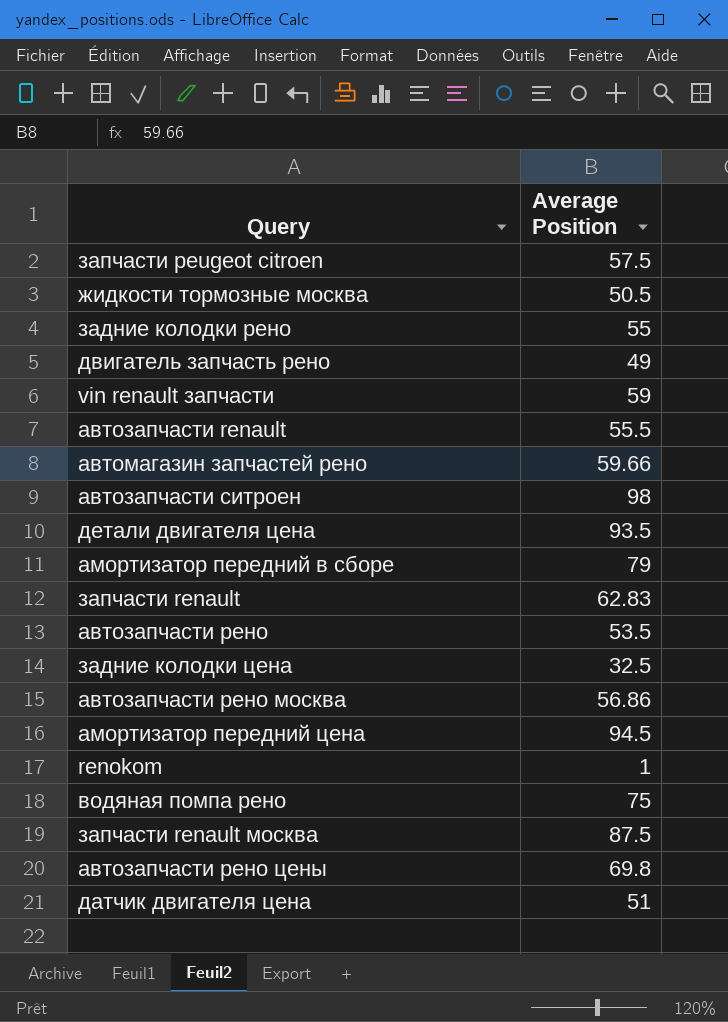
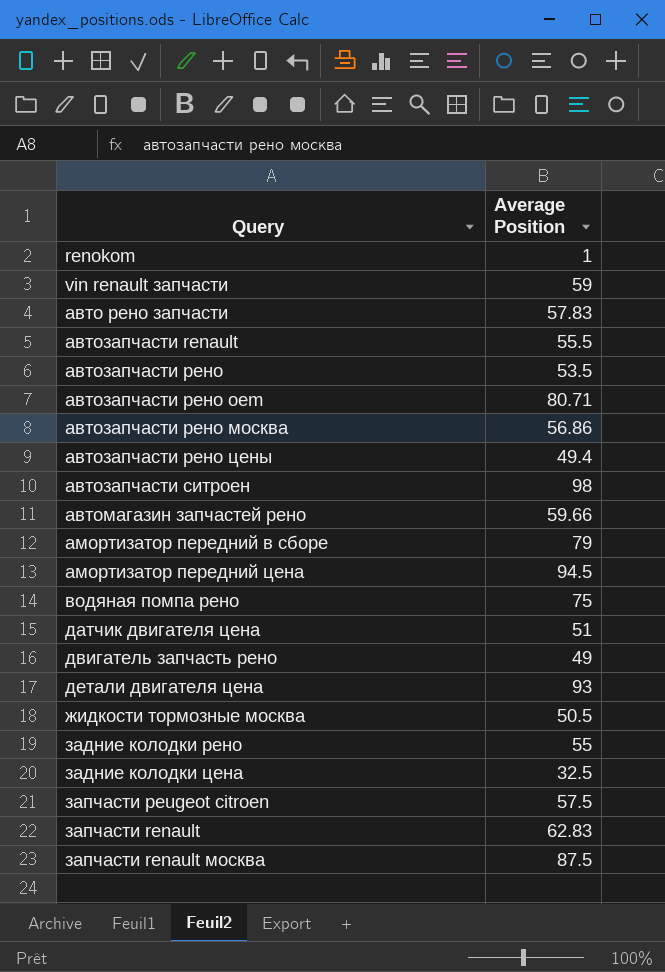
row order: none -> Query ascending
row авто рено запчасти: none -> 57.83
row автозапчасти рено oem: none -> 80.71
автозапчасти рено цены | Average Position: 69.8 -> 49.4
детали двигателя цена | Average Position: 93.5 -> 93

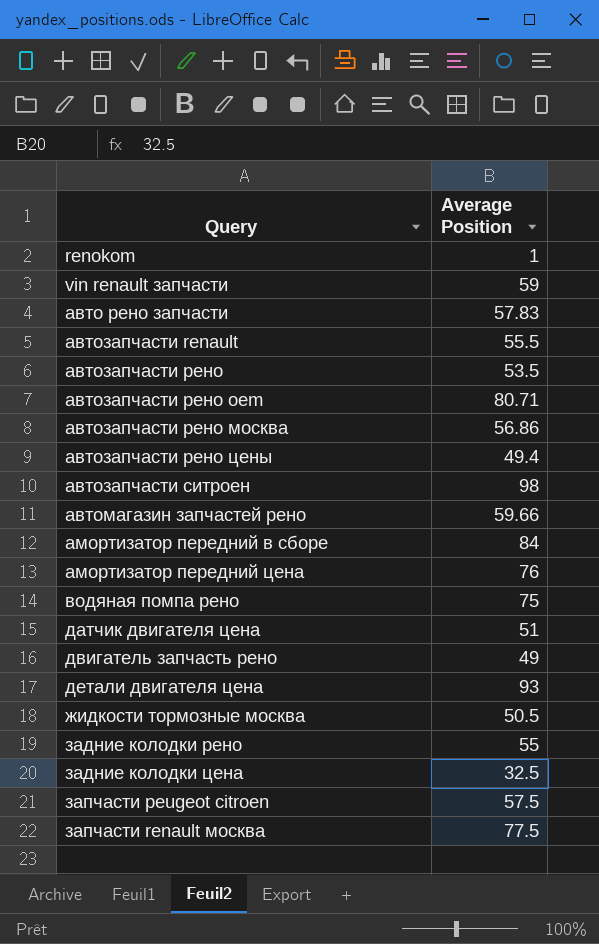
row запчасти renault: 62.83 -> none
амортизатор передний в сборе | Average Position: 79 -> 84
амортизатор передний цена | Average Position: 94.5 -> 76
запчасти renault москва | Average Position: 87.5 -> 77.5

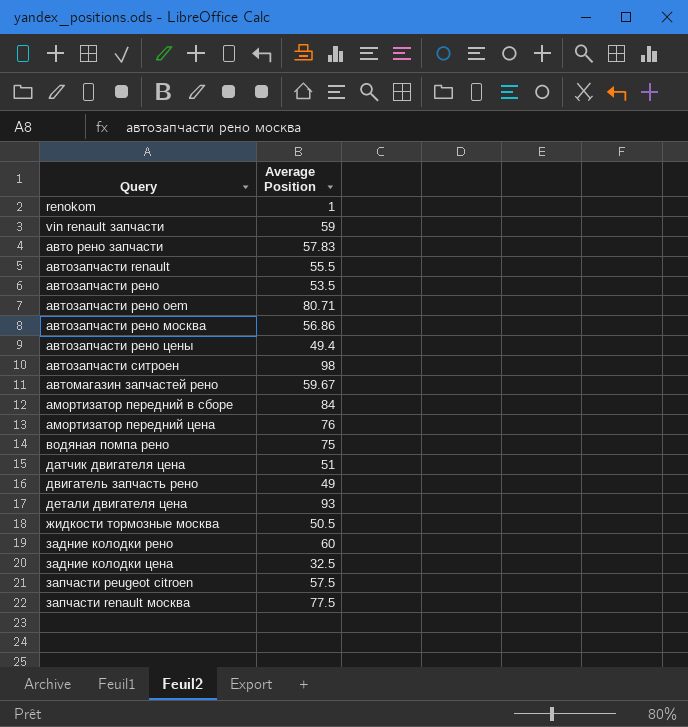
автомагазин запчастей рено | Average Position: 59.66 -> 59.67
задние колодки рено | Average Position: 55 -> 60

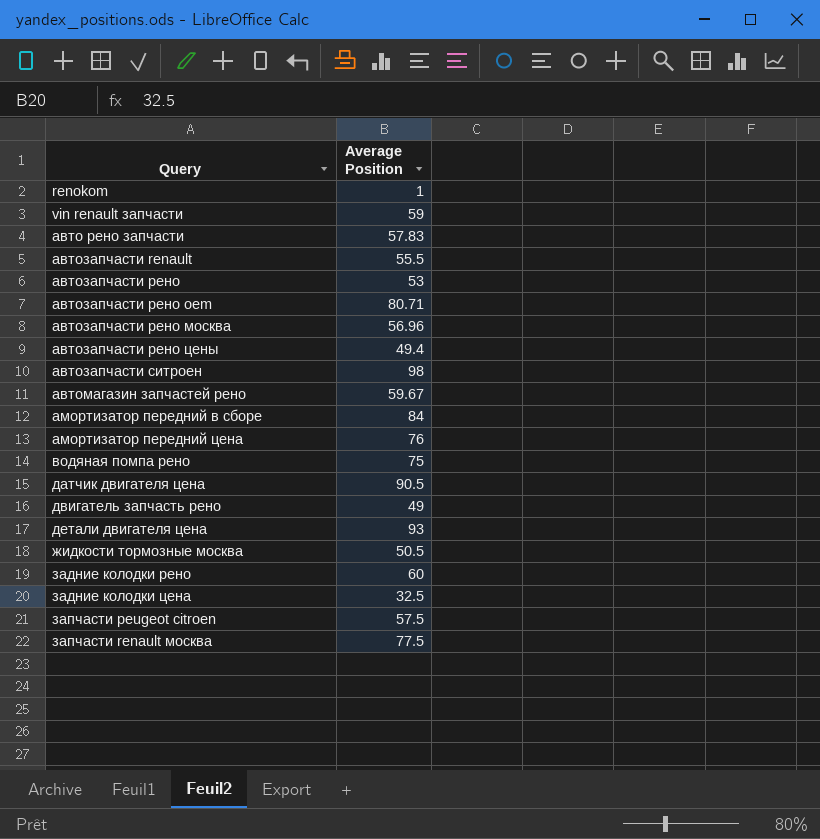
автозапчасти рено | Average Position: 53.5 -> 53
автозапчасти рено москва | Average Position: 56.86 -> 56.96
датчик двигателя цена | Average Position: 51 -> 90.5

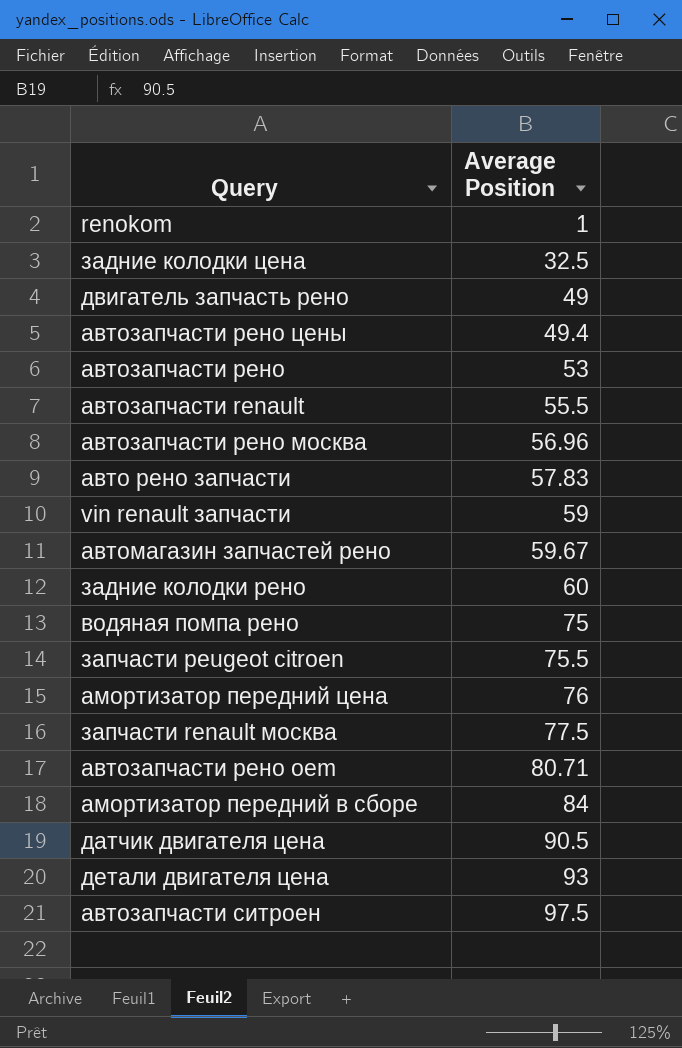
row order: Query ascending -> Average Position ascending
row жидкости тормозные москва: 50.5 -> none
запчасти peugeot citroen | Average Position: 57.5 -> 75.5
автозапчасти ситроен | Average Position: 98 -> 97.5

